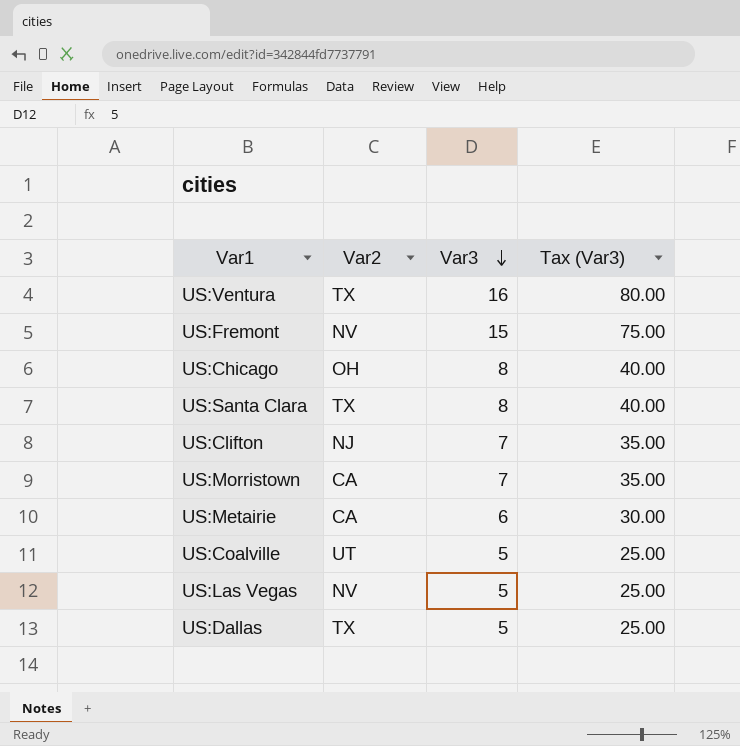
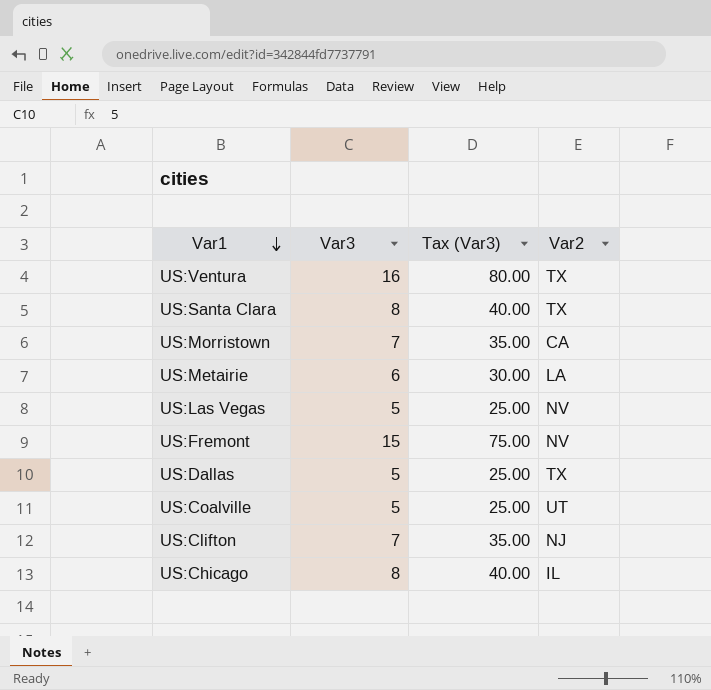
row order: Var3 descending -> Var1 descending
column Var2 | position: 2 -> 4
US:Metairie | Var2: CA -> LA
US:Chicago | Var2: OH -> IL

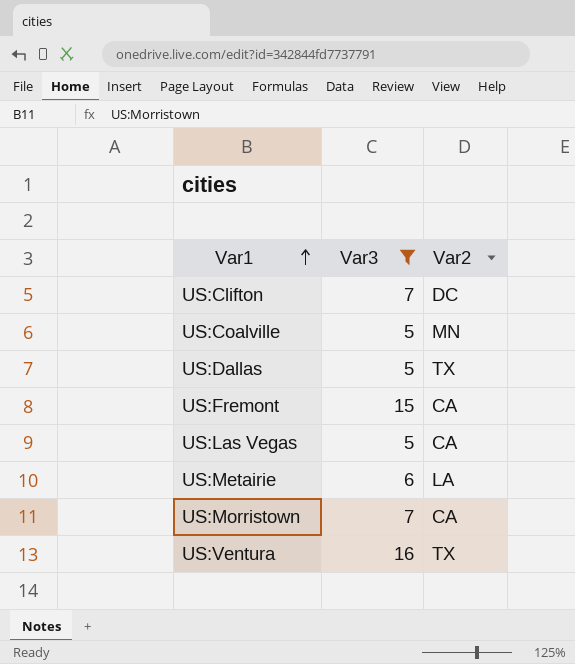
filter: none -> Var3 != 8
row order: Var1 descending -> Var1 ascending
column Tax (Var3) | formula: [Var3] * 5 -> none
US:Clifton | Var2: NJ -> DC
US:Coalville | Var2: UT -> MN
US:Fremont | Var2: NV -> CA
US:Las Vegas | Var2: NV -> CA

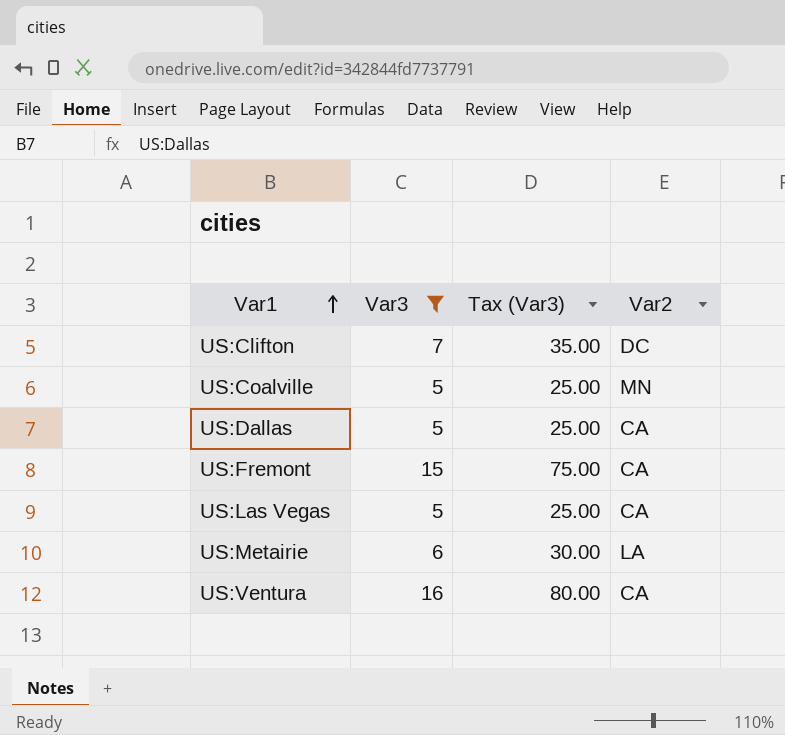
column Tax (Var3) | formula: none -> [Var3] * 5
row US:Morristown: 7 | CA -> none
US:Dallas | Var2: TX -> CA
US:Ventura | Var2: TX -> CA

